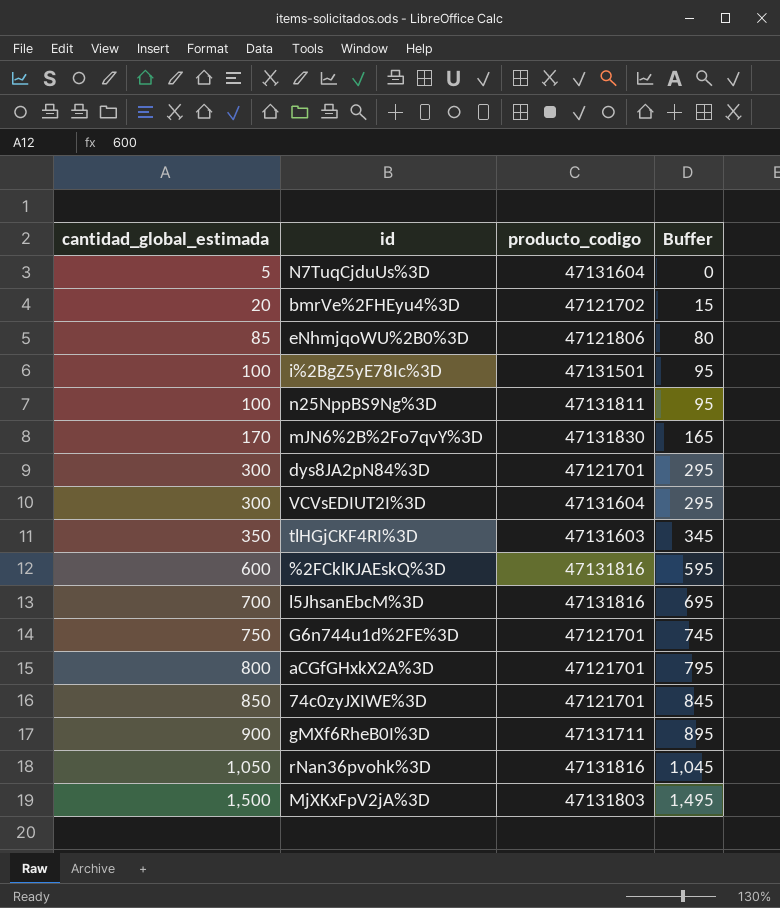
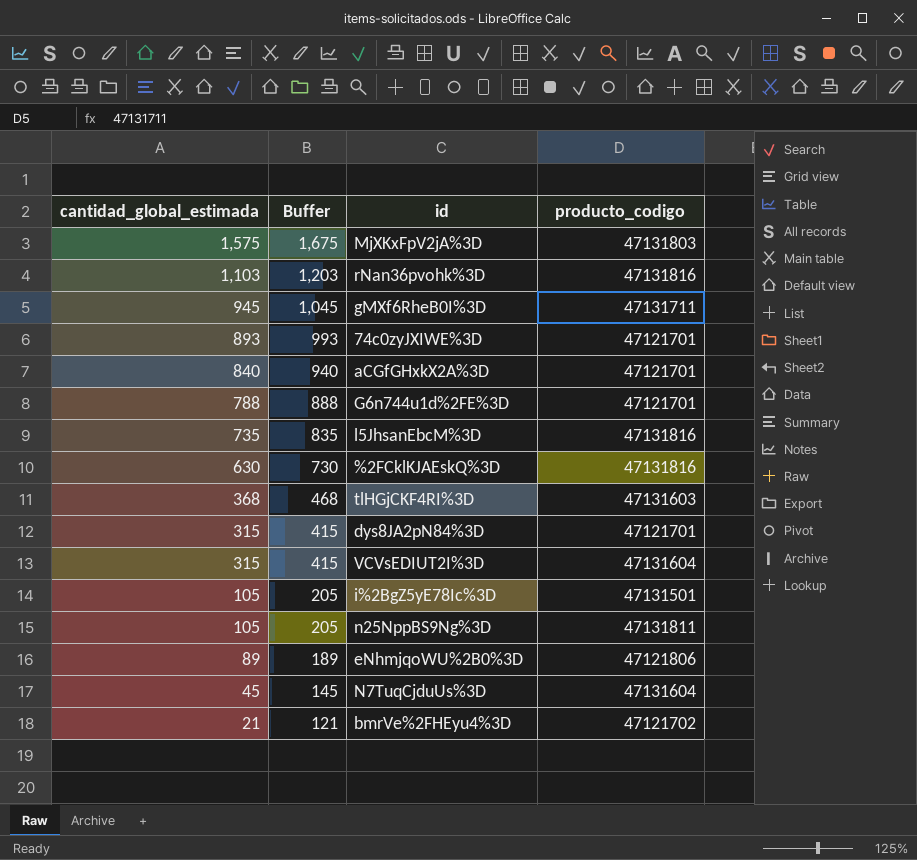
row order: cantidad_global_estimada ascending -> cantidad_global_estimada descending
column Buffer | formula: [cantidad_global_estimada] - 5 -> [cantidad_global_estimada] + 100
column Buffer | position: 4 -> 2
row mJN6%2B%2Fo7qvY%3D: 170 | 47131830 | 165 -> none
MjXKxFpV2jA%3D | cantidad_global_estimada: 1,500 -> 1,575
rNan36pvohk%3D | cantidad_global_estimada: 1,050 -> 1,103
gMXf6RheB0I%3D | cantidad_global_estimada: 900 -> 945
74c0zyJXIWE%3D | cantidad_global_estimada: 850 -> 893
aCGfGHxkX2A%3D | cantidad_global_estimada: 800 -> 840
G6n744u1d%2FE%3D | cantidad_global_estimada: 750 -> 788
l5JhsanEbcM%3D | cantidad_global_estimada: 700 -> 735
%2FCklKJAEskQ%3D | cantidad_global_estimada: 600 -> 630
tlHGjCKF4RI%3D | cantidad_global_estimada: 350 -> 368
dys8JA2pN84%3D | cantidad_global_estimada: 300 -> 315
VCVsEDIUT2I%3D | cantidad_global_estimada: 300 -> 315
i%2BgZ5yE78Ic%3D | cantidad_global_estimada: 100 -> 105
n25NppBS9Ng%3D | cantidad_global_estimada: 100 -> 105
eNhmjqoWU%2B0%3D | cantidad_global_estimada: 85 -> 89
N7TuqCjduUs%3D | cantidad_global_estimada: 5 -> 45
bmrVe%2FHEyu4%3D | cantidad_global_estimada: 20 -> 21

